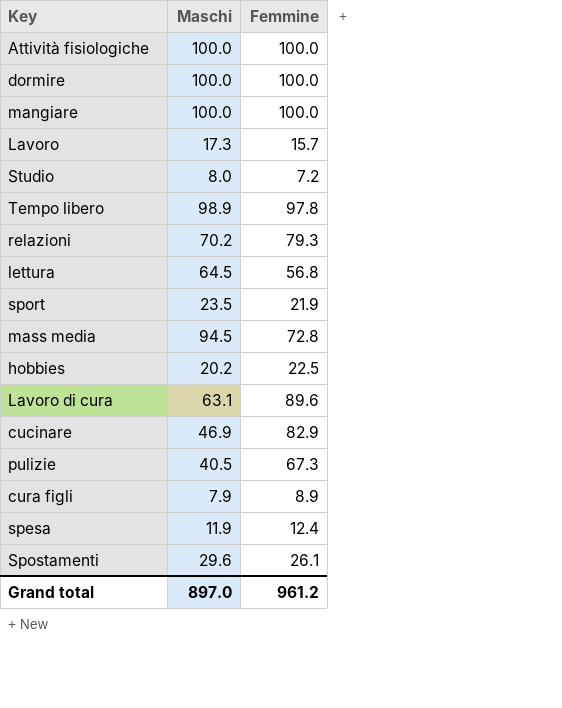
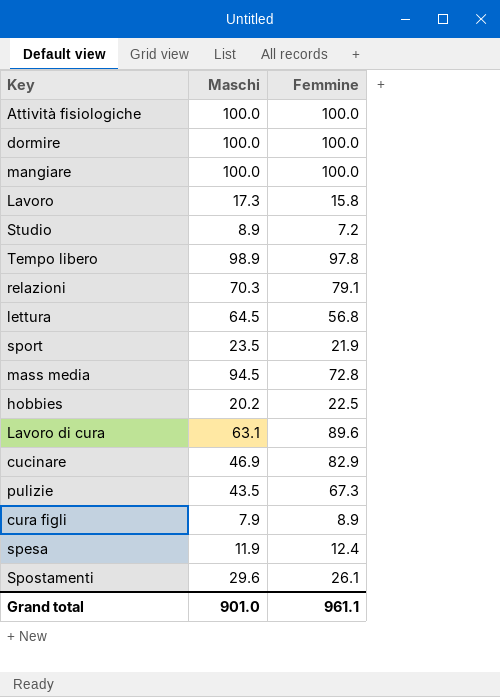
Lavoro | Femmine: 15.7 -> 15.8
Studio | Maschi: 8.0 -> 8.9
relazioni | Maschi: 70.2 -> 70.3
relazioni | Femmine: 79.3 -> 79.1
pulizie | Maschi: 40.5 -> 43.5
Grand total | Maschi: 897.0 -> 901.0
Grand total | Femmine: 961.2 -> 961.1

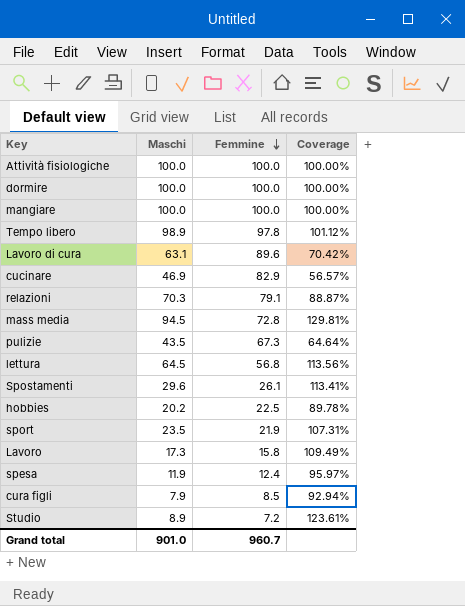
row order: none -> Femmine descending
column Coverage | formula: none -> [Maschi] / [Femmine]
cura figli | Femmine: 8.9 -> 8.5
Grand total | Femmine: 961.1 -> 960.7

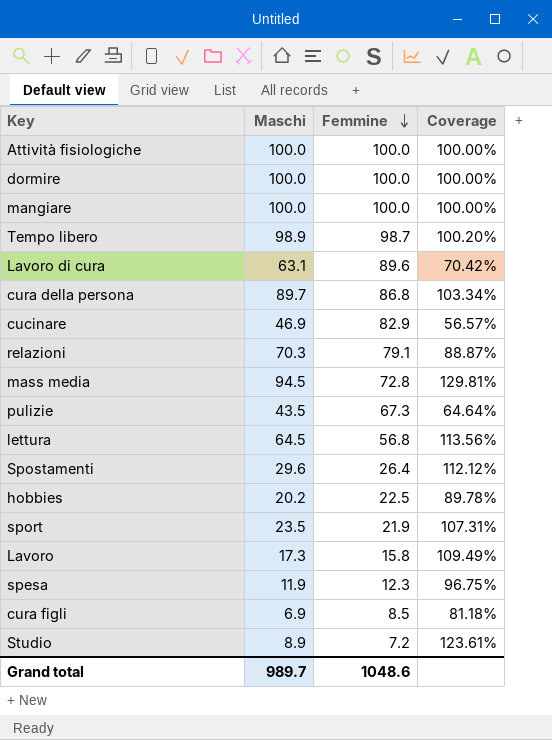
Tempo libero | Femmine: 97.8 -> 98.7
Tempo libero | Coverage: 101.12% -> 100.20%
row cura della persona: none -> 89.7 | 86.8 | 103.34%
Spostamenti | Femmine: 26.1 -> 26.4
Spostamenti | Coverage: 113.41% -> 112.12%
spesa | Femmine: 12.4 -> 12.3
spesa | Coverage: 95.97% -> 96.75%
cura figli | Maschi: 7.9 -> 6.9
cura figli | Coverage: 92.94% -> 81.18%
Grand total | Maschi: 901.0 -> 989.7
Grand total | Femmine: 960.7 -> 1048.6

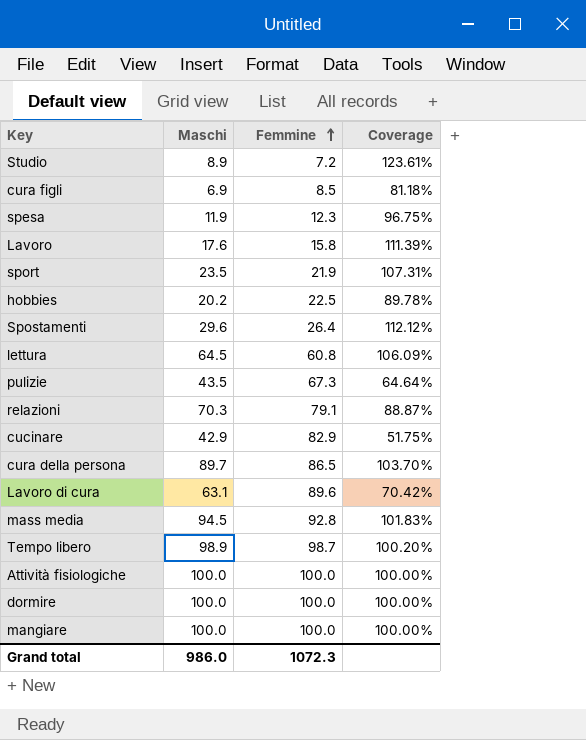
row order: Femmine descending -> Femmine ascending
Lavoro | Maschi: 17.3 -> 17.6
Lavoro | Coverage: 109.49% -> 111.39%
lettura | Femmine: 56.8 -> 60.8
lettura | Coverage: 113.56% -> 106.09%
cucinare | Maschi: 46.9 -> 42.9
cucinare | Coverage: 56.57% -> 51.75%
cura della persona | Femmine: 86.8 -> 86.5
cura della persona | Coverage: 103.34% -> 103.70%
mass media | Femmine: 72.8 -> 92.8
mass media | Coverage: 129.81% -> 101.83%
Grand total | Maschi: 989.7 -> 986.0
Grand total | Femmine: 1048.6 -> 1072.3

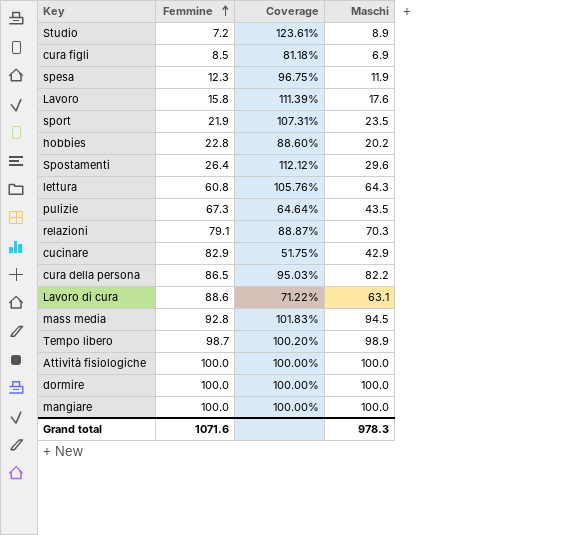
column Maschi | position: 2 -> 4
hobbies | Femmine: 22.5 -> 22.8
hobbies | Coverage: 89.78% -> 88.60%
lettura | Coverage: 106.09% -> 105.76%
lettura | Maschi: 64.5 -> 64.3
cura della persona | Coverage: 103.70% -> 95.03%
cura della persona | Maschi: 89.7 -> 82.2
Lavoro di cura | Femmine: 89.6 -> 88.6
Lavoro di cura | Coverage: 70.42% -> 71.22%
Grand total | Femmine: 1072.3 -> 1071.6
Grand total | Maschi: 986.0 -> 978.3

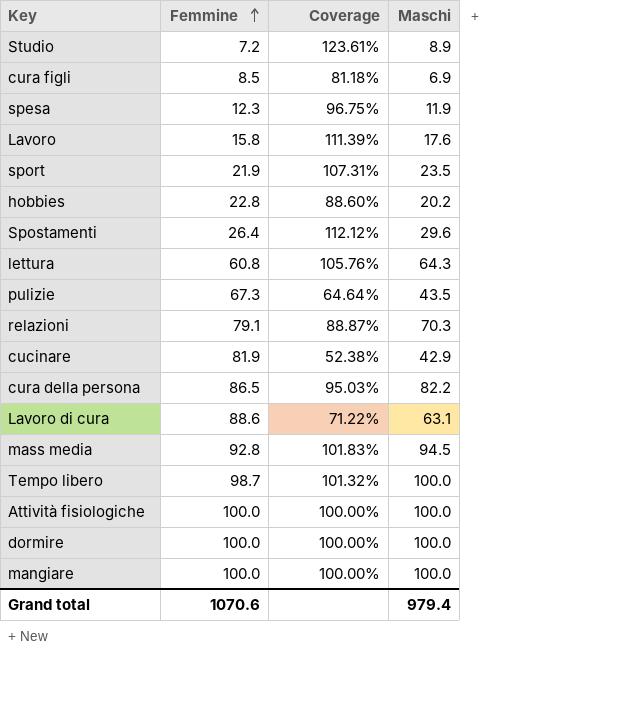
cucinare | Femmine: 82.9 -> 81.9
cucinare | Coverage: 51.75% -> 52.38%
Tempo libero | Coverage: 100.20% -> 101.32%
Tempo libero | Maschi: 98.9 -> 100.0
Grand total | Femmine: 1071.6 -> 1070.6
Grand total | Maschi: 978.3 -> 979.4

